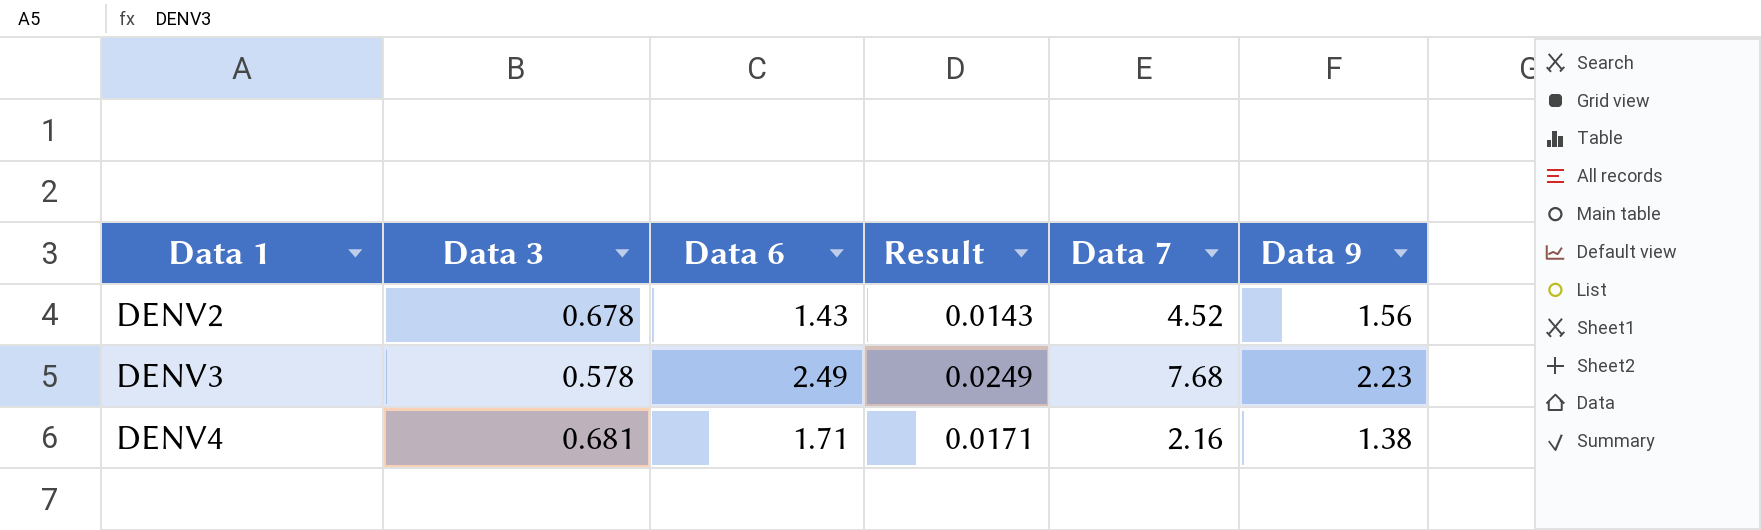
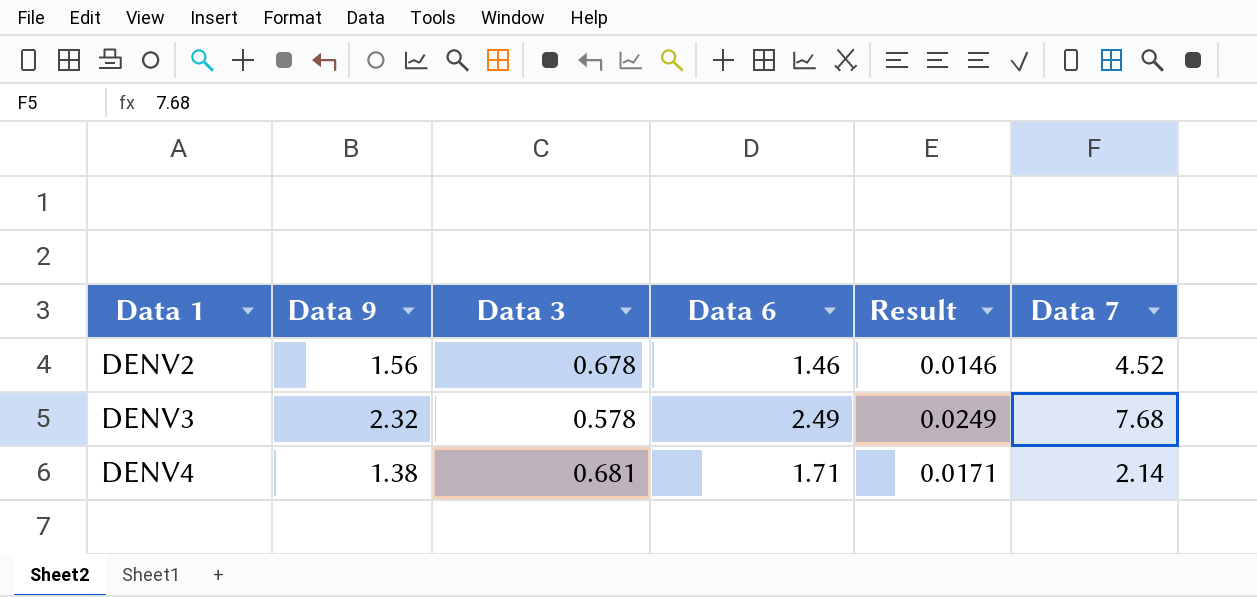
column Data 9 | position: 6 -> 2
DENV2 | Data 6: 1.43 -> 1.46
DENV2 | Result: 0.0143 -> 0.0146
DENV3 | Data 9: 2.23 -> 2.32
DENV4 | Data 7: 2.16 -> 2.14

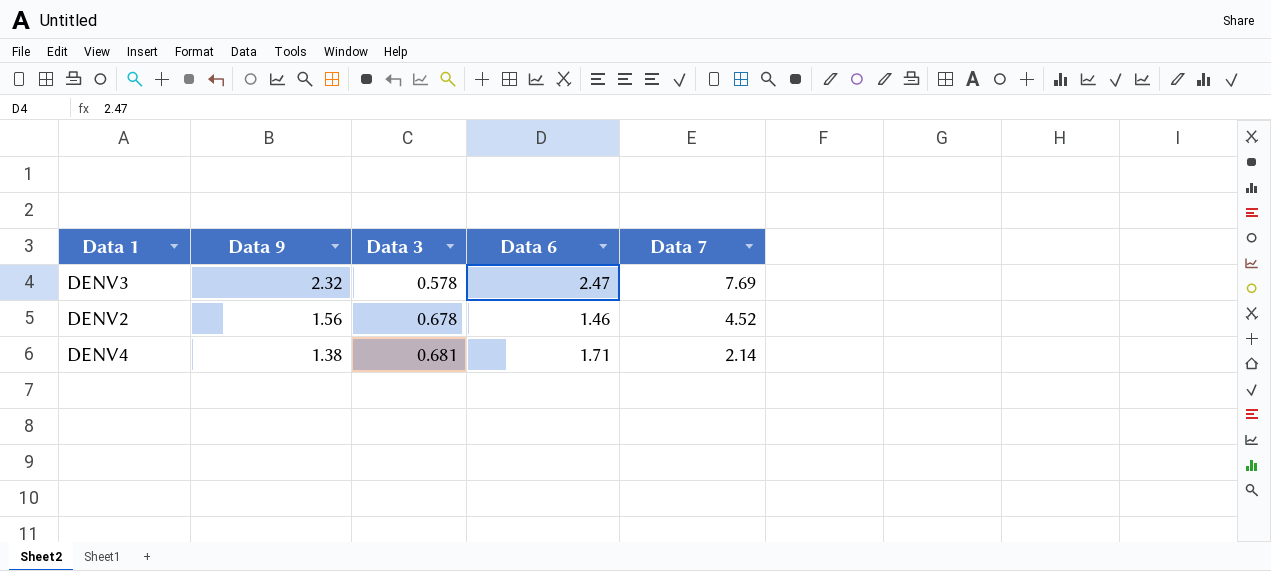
row order: Data 1 ascending -> Data 9 descending
column Result | formula: [Data 6] * 0.01 -> none
DENV3 | Data 6: 2.49 -> 2.47
DENV3 | Data 7: 7.68 -> 7.69

